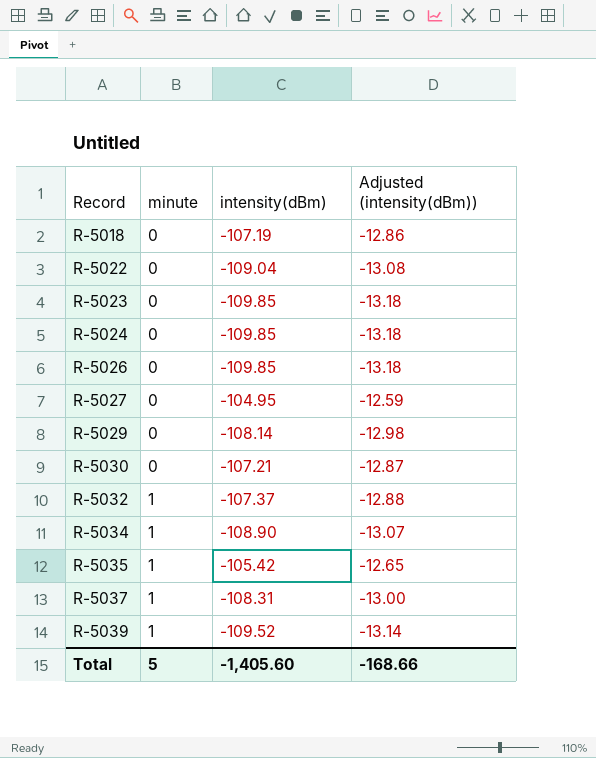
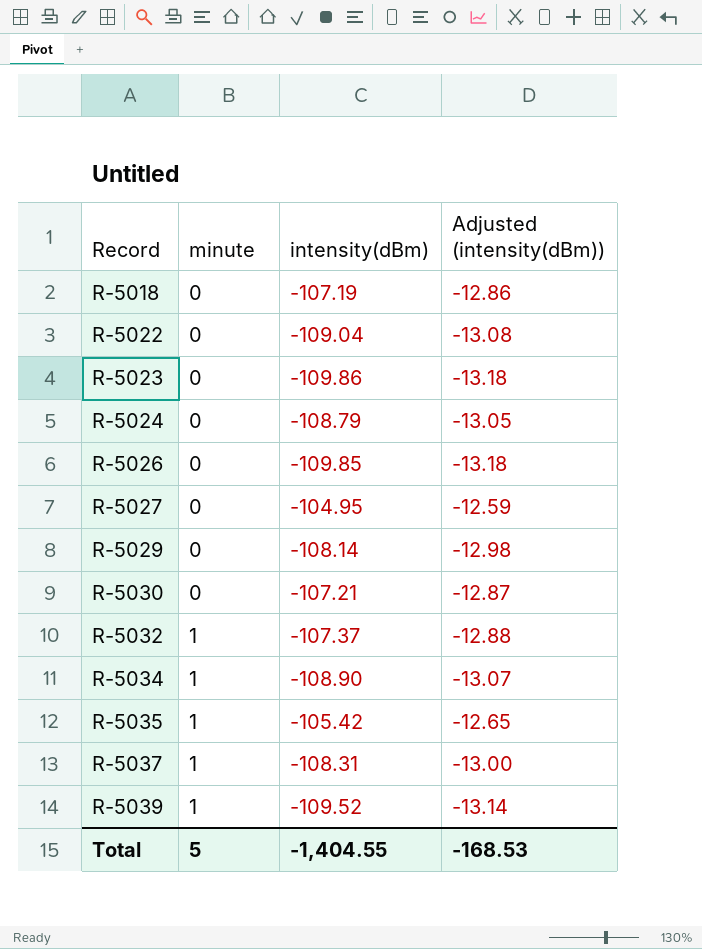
R-5023 | intensity(dBm): -109.85 -> -109.86
R-5024 | intensity(dBm): -109.85 -> -108.79
R-5024 | Adjusted (intensity(dBm)): -13.18 -> -13.05
Total | intensity(dBm): -1,405.60 -> -1,404.55
Total | Adjusted (intensity(dBm)): -168.66 -> -168.53

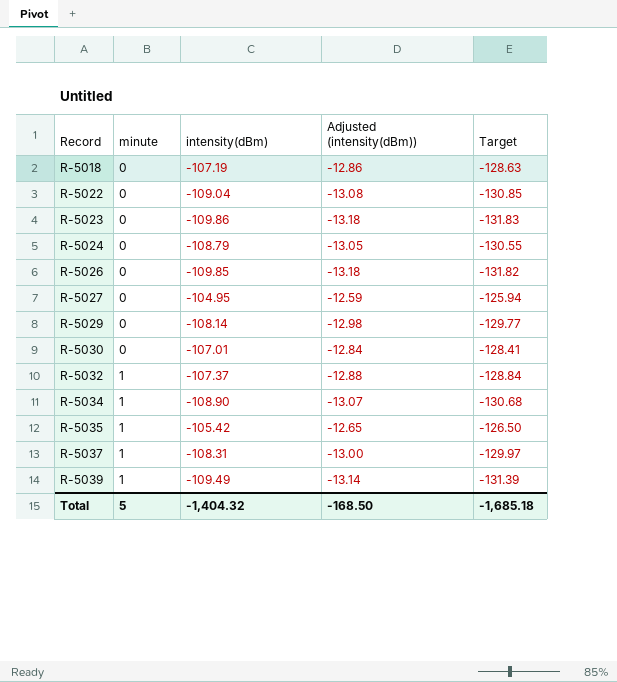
column Target | formula: none -> [intensity(dBm)] * 1.2
R-5030 | intensity(dBm): -107.21 -> -107.01
R-5030 | Adjusted (intensity(dBm)): -12.87 -> -12.84
R-5039 | intensity(dBm): -109.52 -> -109.49
Total | intensity(dBm): -1,404.55 -> -1,404.32
Total | Adjusted (intensity(dBm)): -168.53 -> -168.50

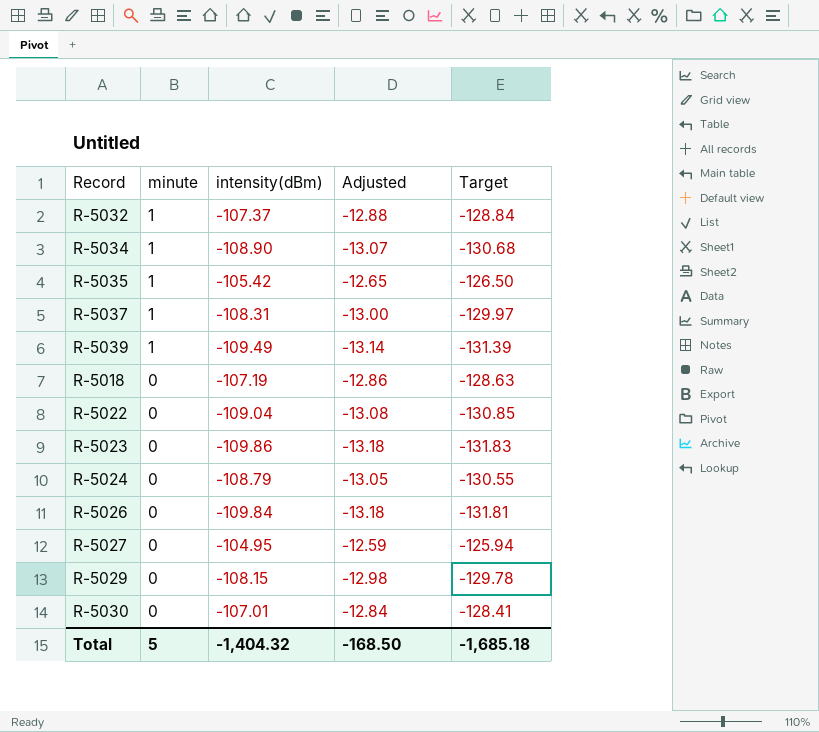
row order: Record ascending -> minute descending
column name: Adjusted (intensity(dBm)) -> Adjusted
R-5026 | intensity(dBm): -109.85 -> -109.84
R-5026 | Target: -131.82 -> -131.81
R-5029 | intensity(dBm): -108.14 -> -108.15
R-5029 | Target: -129.77 -> -129.78

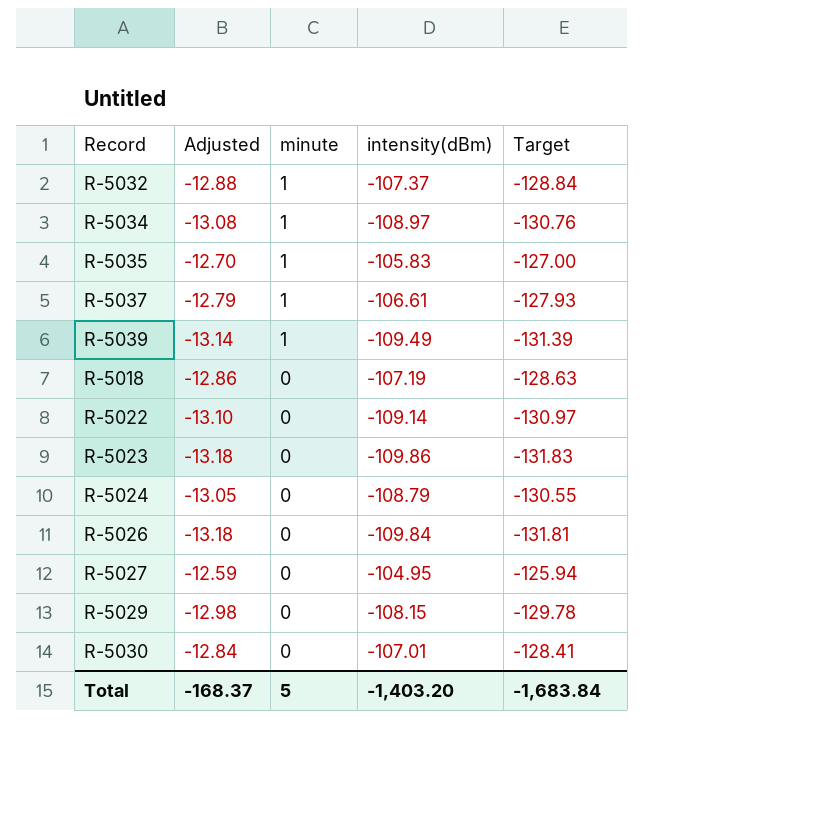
column Adjusted | position: 4 -> 2
R-5034 | Adjusted: -13.07 -> -13.08
R-5034 | intensity(dBm): -108.90 -> -108.97
R-5034 | Target: -130.68 -> -130.76
R-5035 | Adjusted: -12.65 -> -12.70
R-5035 | intensity(dBm): -105.42 -> -105.83
R-5035 | Target: -126.50 -> -127.00
R-5037 | Adjusted: -13.00 -> -12.79
R-5037 | intensity(dBm): -108.31 -> -106.61
R-5037 | Target: -129.97 -> -127.93
R-5022 | Adjusted: -13.08 -> -13.10
R-5022 | intensity(dBm): -109.04 -> -109.14
R-5022 | Target: -130.85 -> -130.97
Total | Adjusted: -168.50 -> -168.37
Total | intensity(dBm): -1,404.32 -> -1,403.20
Total | Target: -1,685.18 -> -1,683.84

